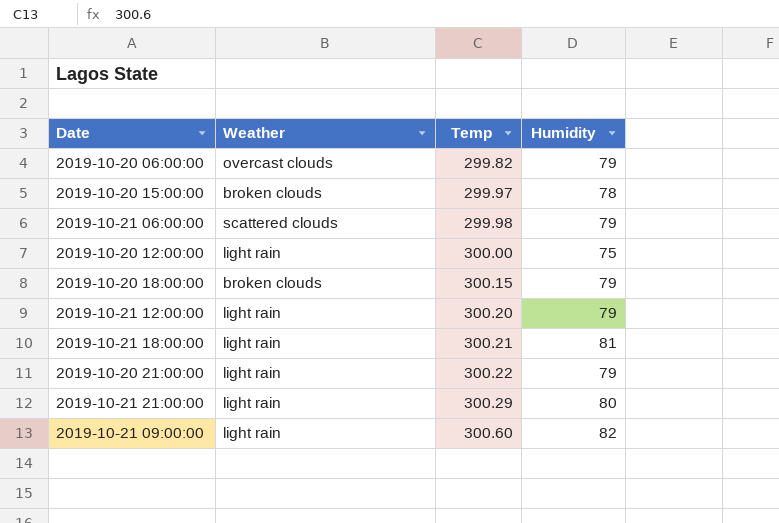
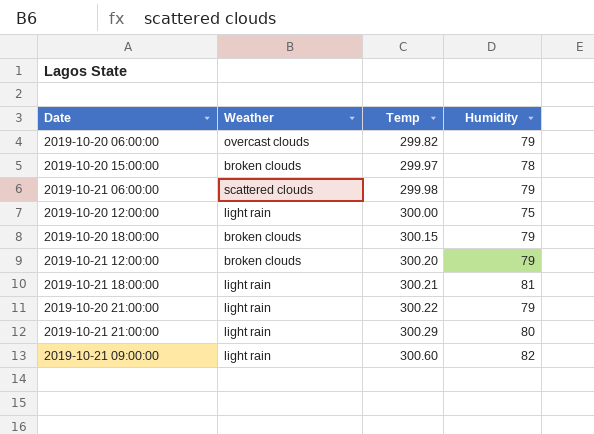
2019-10-21 12:00:00 | Weather: light rain -> broken clouds

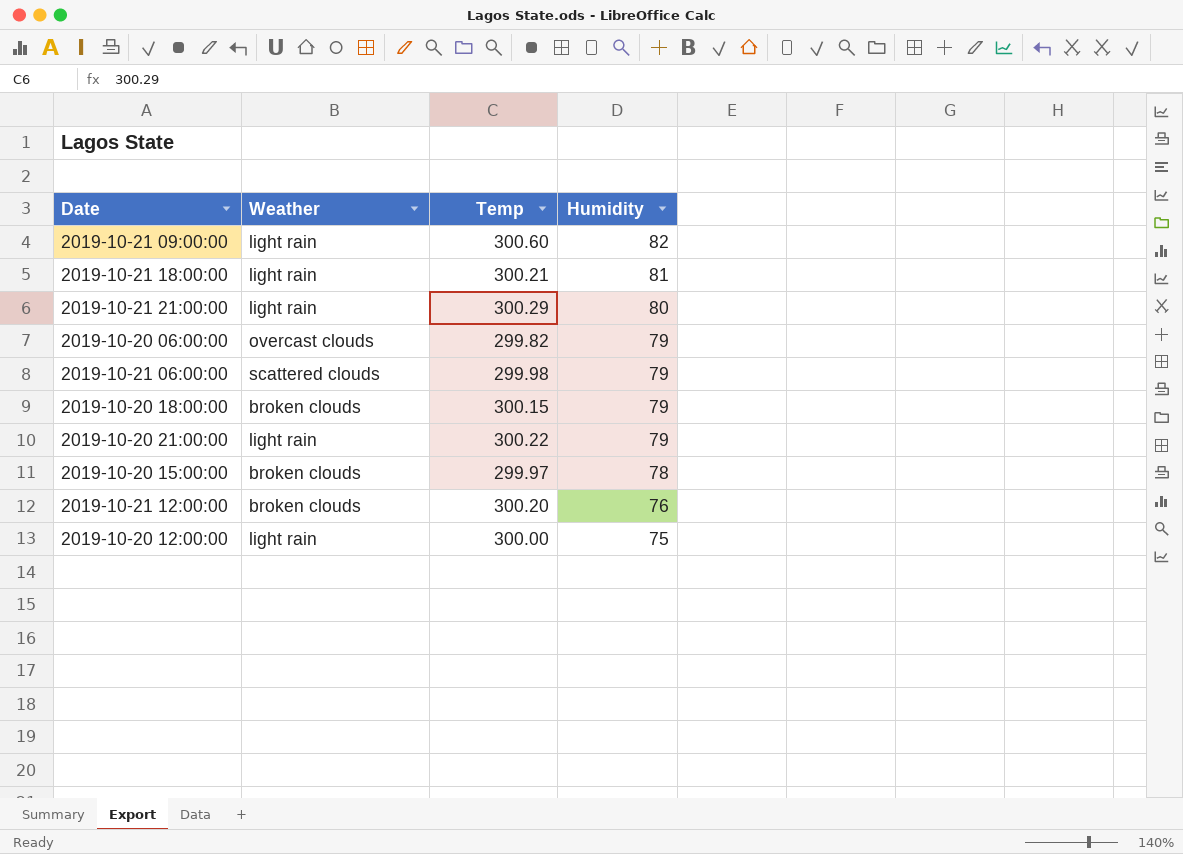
row order: Temp ascending -> Humidity descending
2019-10-21 12:00:00 | Humidity: 79 -> 76

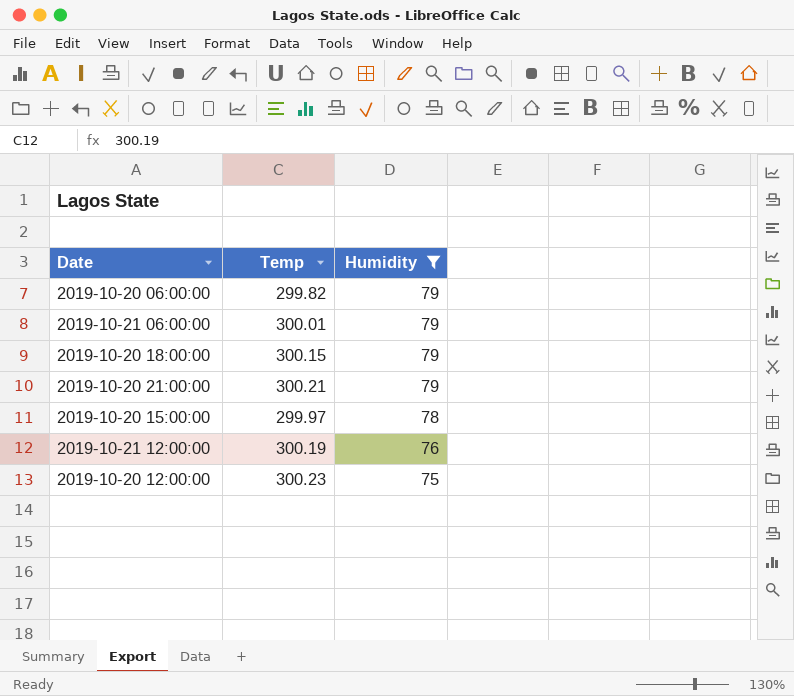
filter: none -> Humidity <= 79
column Weather | position: 2 -> none
2019-10-21 06:00:00 | Temp: 299.98 -> 300.01
2019-10-20 21:00:00 | Temp: 300.22 -> 300.21
2019-10-21 12:00:00 | Temp: 300.20 -> 300.19
2019-10-20 12:00:00 | Temp: 300.00 -> 300.23

